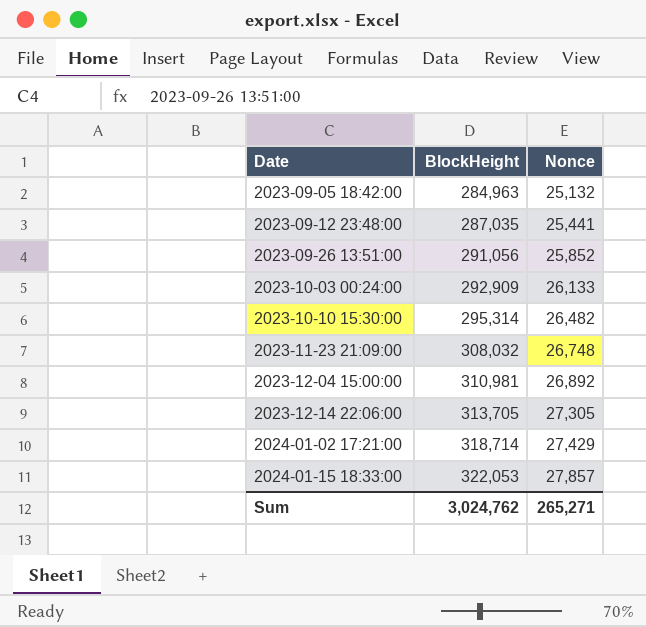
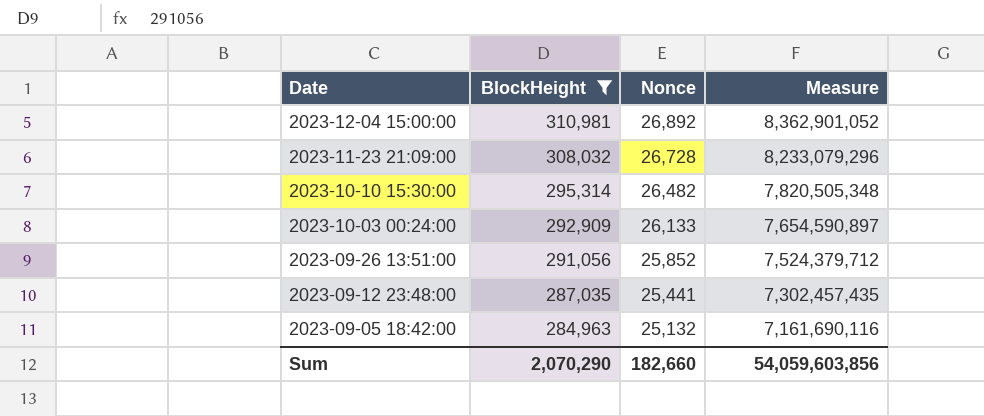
filter: none -> BlockHeight <= 310,981
row order: Date ascending -> Date descending
column Measure | formula: none -> [BlockHeight] * [Nonce]
2023-11-23 21:09:00 | Nonce: 26,748 -> 26,728
Sum | BlockHeight: 3,024,762 -> 2,070,290
Sum | Nonce: 265,271 -> 182,660

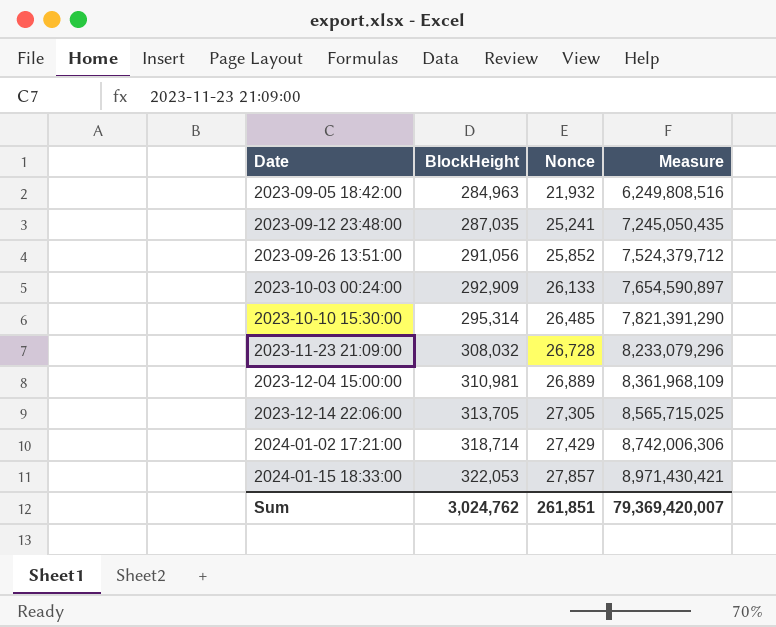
filter: BlockHeight <= 310,981 -> none
row order: Date descending -> Date ascending
2023-09-05 18:42:00 | Nonce: 25,132 -> 21,932
2023-09-05 18:42:00 | Measure: 7,161,690,116 -> 6,249,808,516
2023-09-12 23:48:00 | Nonce: 25,441 -> 25,241
2023-09-12 23:48:00 | Measure: 7,302,457,435 -> 7,245,050,435
2023-10-10 15:30:00 | Nonce: 26,482 -> 26,485
2023-10-10 15:30:00 | Measure: 7,820,505,348 -> 7,821,391,290
2023-12-04 15:00:00 | Nonce: 26,892 -> 26,889
2023-12-04 15:00:00 | Measure: 8,362,901,052 -> 8,361,968,109
Sum | BlockHeight: 2,070,290 -> 3,024,762
Sum | Nonce: 182,660 -> 261,851
Sum | Measure: 54,059,603,856 -> 79,369,420,007

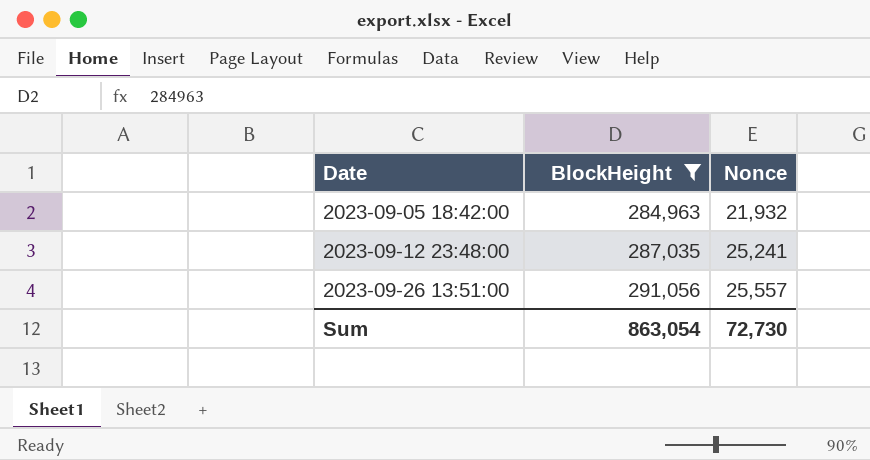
filter: none -> BlockHeight <= 291,056
column Measure | formula: [BlockHeight] * [Nonce] -> none
2023-09-26 13:51:00 | Nonce: 25,852 -> 25,557
Sum | BlockHeight: 3,024,762 -> 863,054
Sum | Nonce: 261,851 -> 72,730

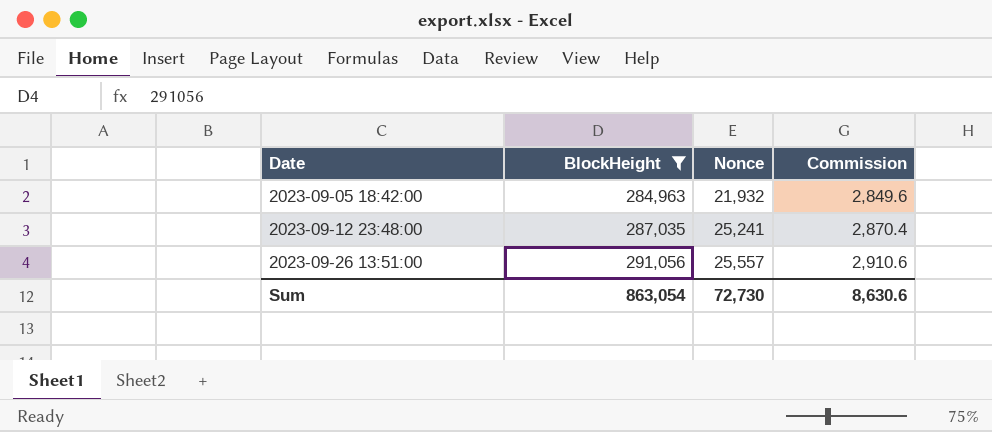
column Commission | formula: none -> [BlockHeight] * 0.01

